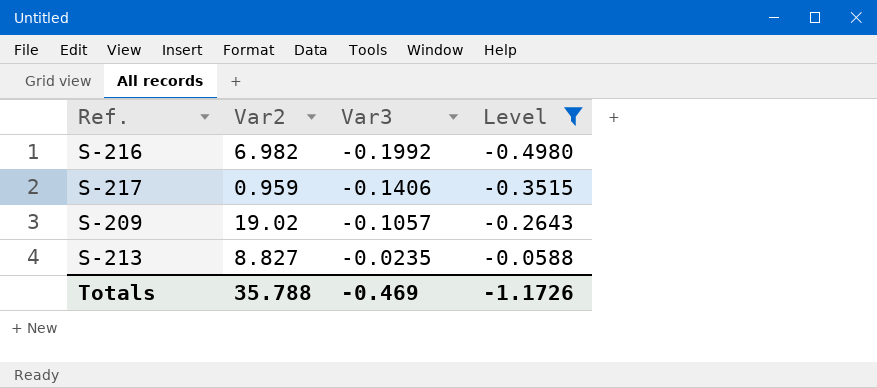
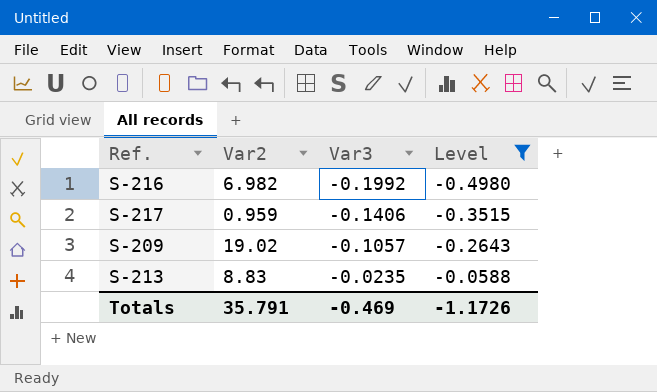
S-213 | Var2: 8.827 -> 8.83
Totals | Var2: 35.788 -> 35.791

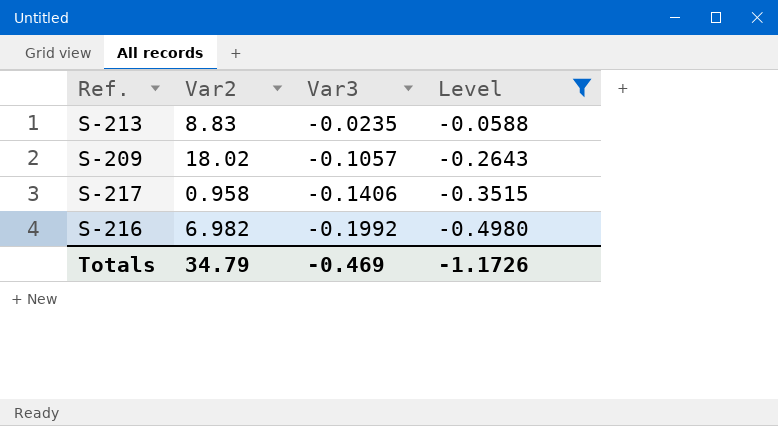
row order: Var3 ascending -> Var3 descending
S-209 | Var2: 19.02 -> 18.02
S-217 | Var2: 0.959 -> 0.958
Totals | Var2: 35.791 -> 34.79

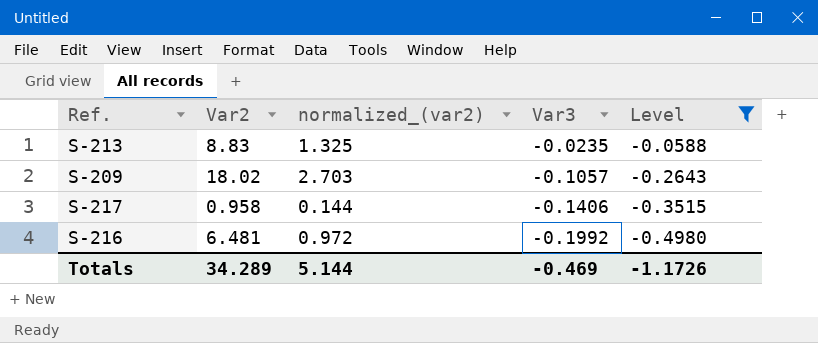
column normalized_(var2) | formula: none -> [Var2] * 0.15
S-216 | Var2: 6.982 -> 6.481
Totals | Var2: 34.79 -> 34.289

